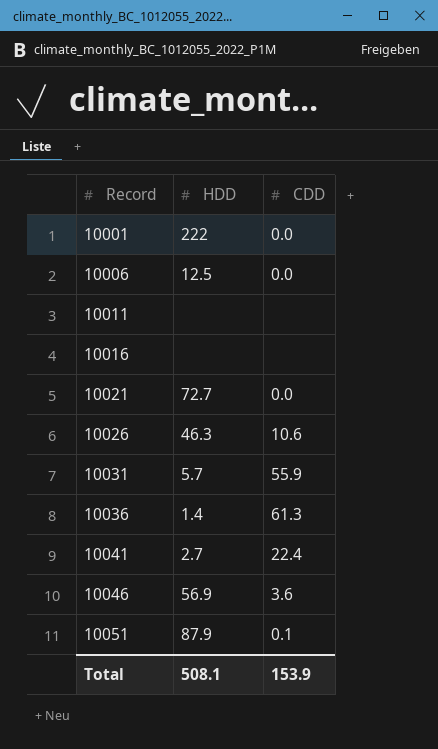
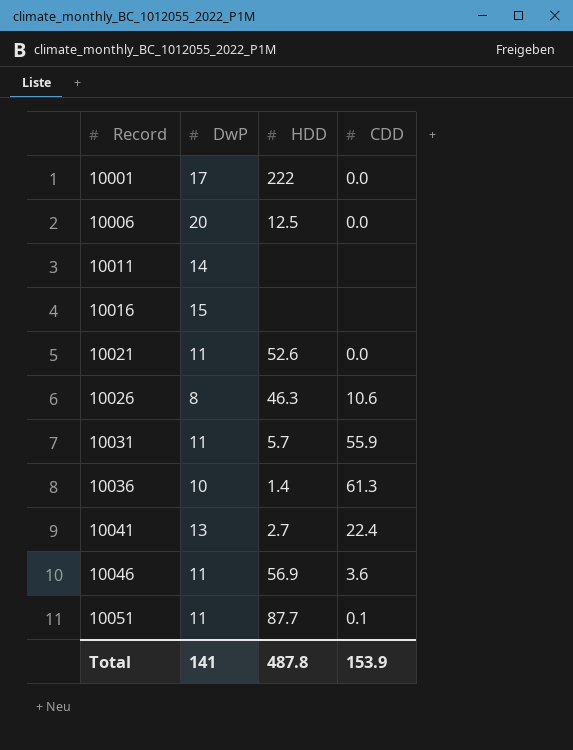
column DwP | position: none -> 2
10021 | HDD: 72.7 -> 52.6
10051 | HDD: 87.9 -> 87.7
Total | HDD: 508.1 -> 487.8

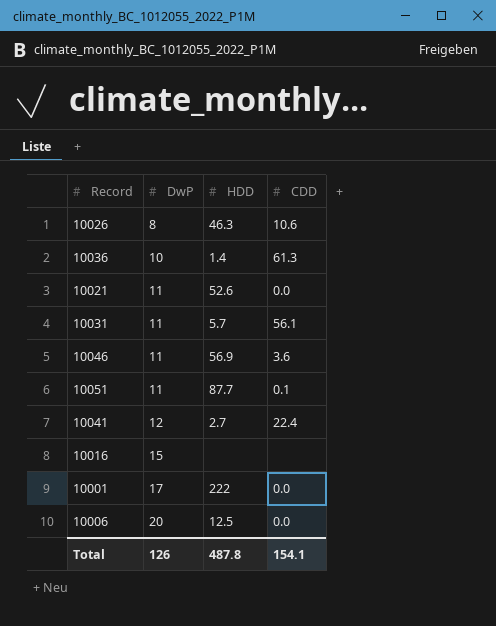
row order: Record ascending -> DwP ascending
row 10011: 14 | none | none -> none
10031 | CDD: 55.9 -> 56.1
10041 | DwP: 13 -> 12
Total | DwP: 141 -> 126
Total | CDD: 153.9 -> 154.1

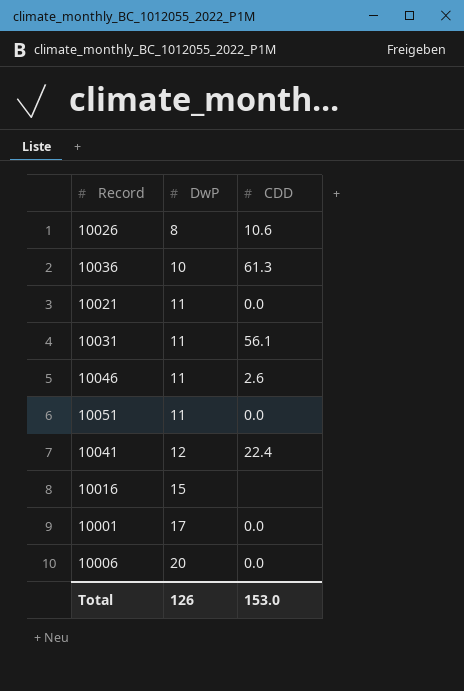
column HDD | position: 3 -> none
10046 | CDD: 3.6 -> 2.6
10051 | CDD: 0.1 -> 0.0
Total | CDD: 154.1 -> 153.0

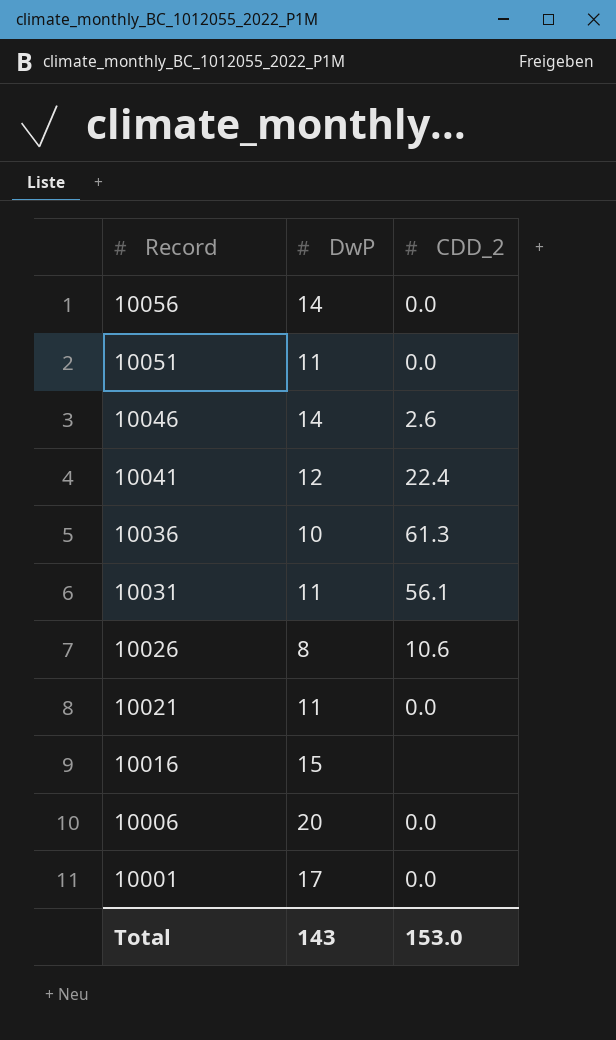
row order: DwP ascending -> Record descending
column name: CDD -> CDD_2
row 10056: none -> 14 | 0.0
10046 | DwP: 11 -> 14
Total | DwP: 126 -> 143

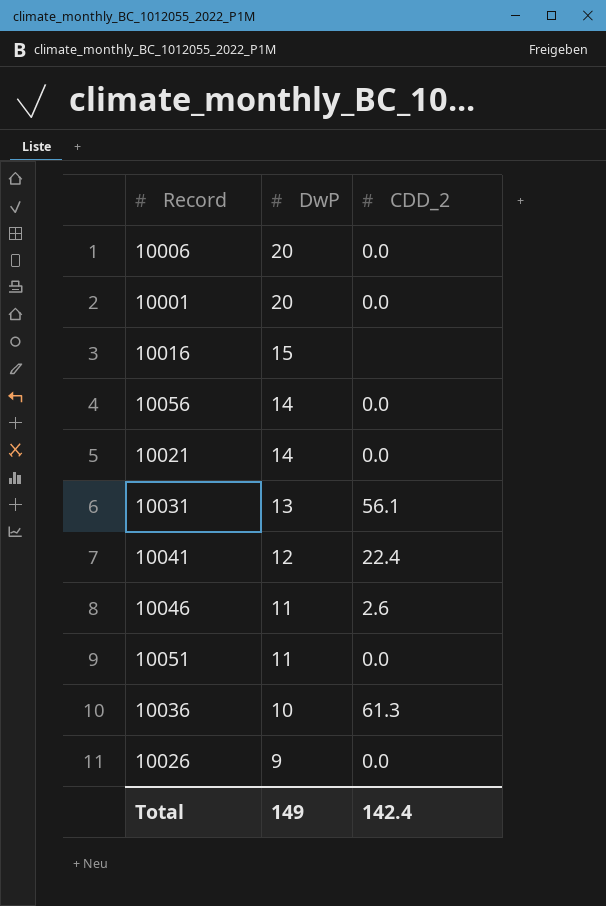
row order: Record descending -> DwP descending
10001 | DwP: 17 -> 20
10021 | DwP: 11 -> 14
10031 | DwP: 11 -> 13
10046 | DwP: 14 -> 11
10026 | DwP: 8 -> 9
10026 | CDD_2: 10.6 -> 0.0
Total | DwP: 143 -> 149
Total | CDD_2: 153.0 -> 142.4

